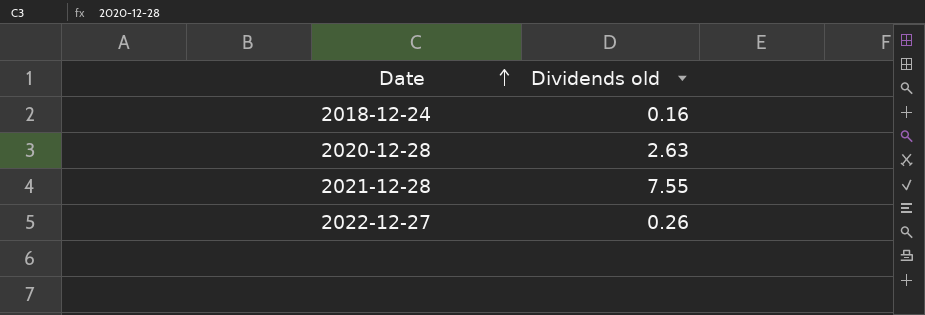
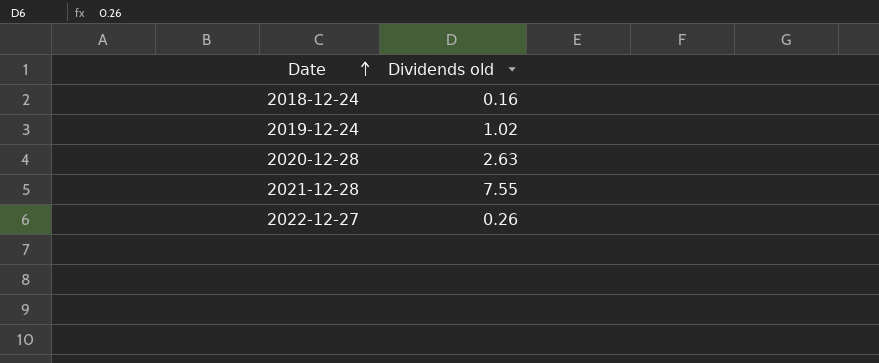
row 2019-12-24: none -> 1.02

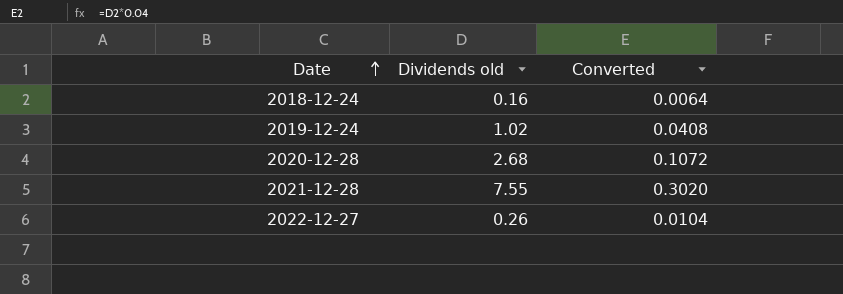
column Converted | formula: none -> [Dividends old] * 0.04
2020-12-28 | Dividends old: 2.63 -> 2.68

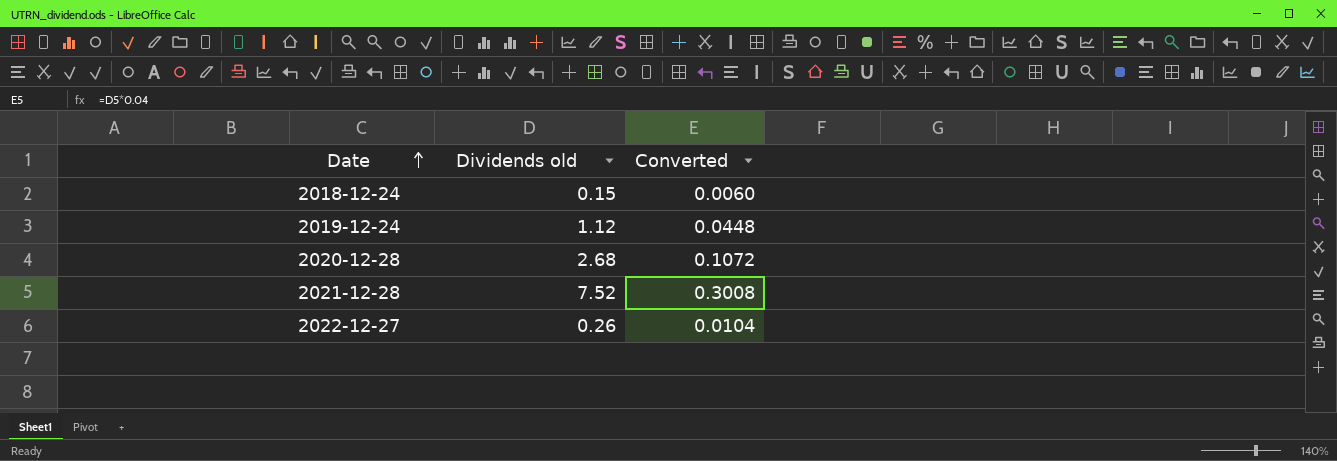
2018-12-24 | Dividends old: 0.16 -> 0.15
2018-12-24 | Converted: 0.0064 -> 0.0060
2019-12-24 | Dividends old: 1.02 -> 1.12
2019-12-24 | Converted: 0.0408 -> 0.0448
2021-12-28 | Dividends old: 7.55 -> 7.52
2021-12-28 | Converted: 0.3020 -> 0.3008

